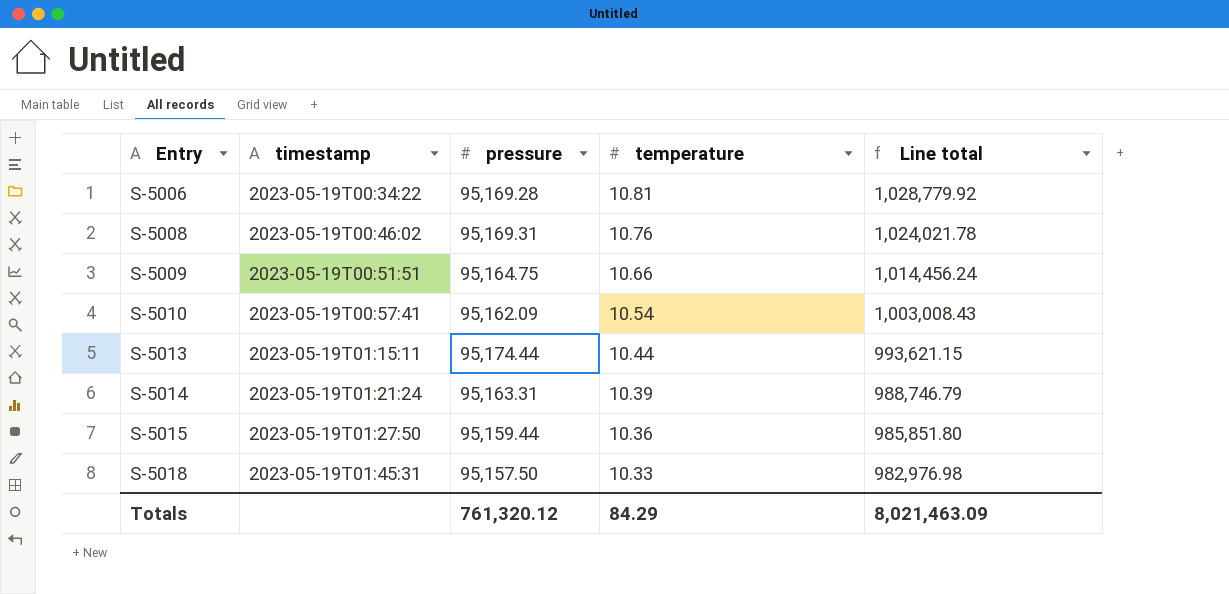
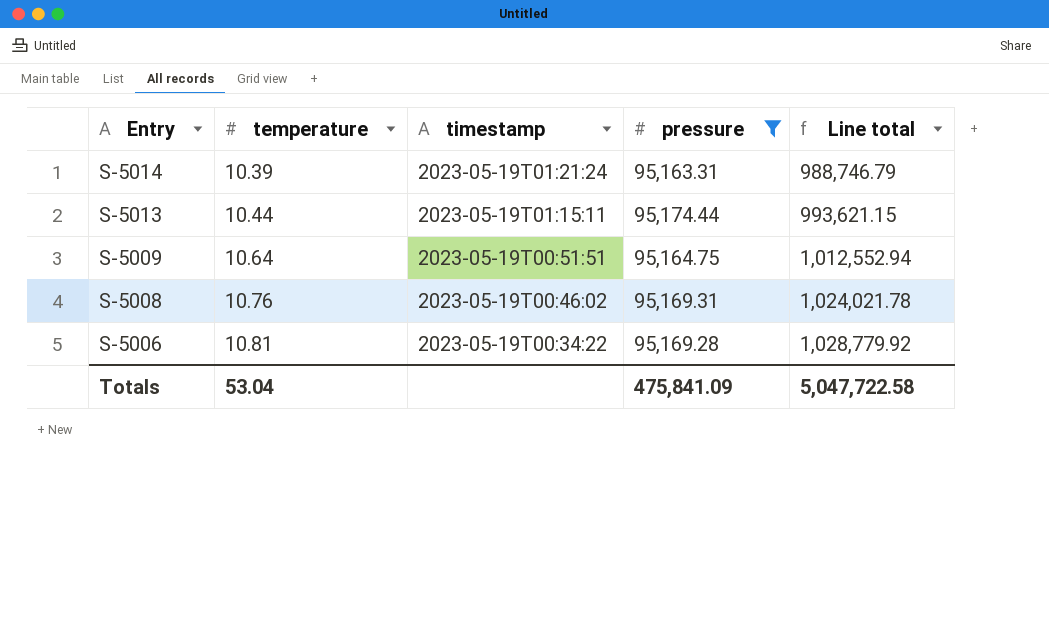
filter: none -> pressure >= 95,163.31
row order: Entry ascending -> Entry descending
column temperature | position: 4 -> 2
S-5009 | temperature: 10.66 -> 10.64
S-5009 | Line total: 1,014,456.24 -> 1,012,552.94
Totals | temperature: 84.29 -> 53.04
Totals | pressure: 761,320.12 -> 475,841.09
Totals | Line total: 8,021,463.09 -> 5,047,722.58

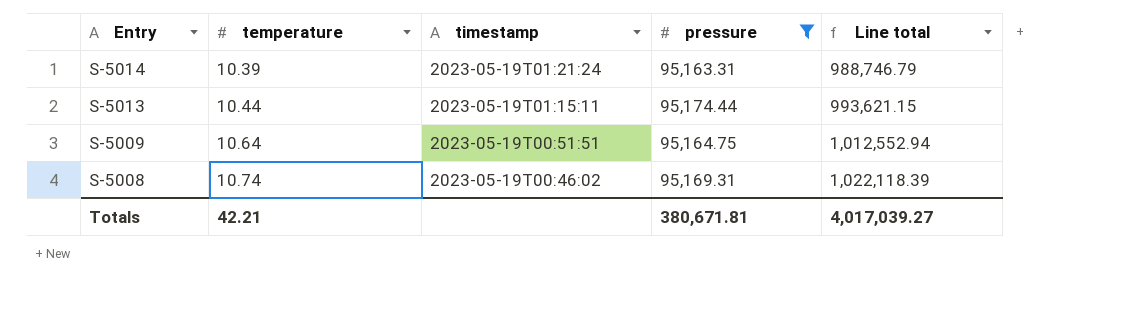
row S-5006: 10.81 | 2023-05-19T00:34:22 | 95,169.28 | 1,028,779.92 -> none
S-5008 | temperature: 10.76 -> 10.74
S-5008 | Line total: 1,024,021.78 -> 1,022,118.39
Totals | temperature: 53.04 -> 42.21
Totals | pressure: 475,841.09 -> 380,671.81
Totals | Line total: 5,047,722.58 -> 4,017,039.27

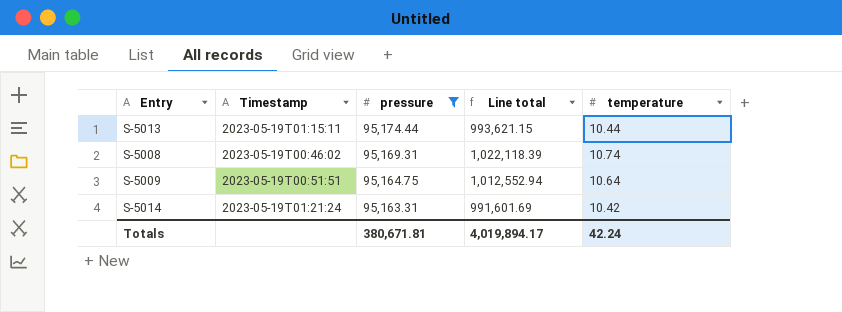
row order: Entry descending -> pressure descending
column name: timestamp -> Timestamp
column temperature | position: 2 -> 5
S-5014 | Line total: 988,746.79 -> 991,601.69
S-5014 | temperature: 10.39 -> 10.42
Totals | Line total: 4,017,039.27 -> 4,019,894.17
Totals | temperature: 42.21 -> 42.24

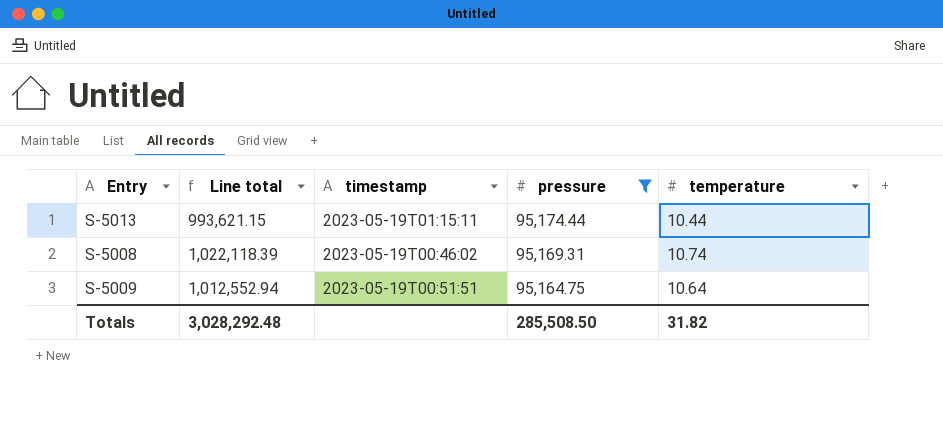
column Line total | position: 4 -> 2
column name: Timestamp -> timestamp
row S-5014: 2023-05-19T01:21:24 | 95,163.31 | 991,601.69 | 10.42 -> none
Totals | Line total: 4,019,894.17 -> 3,028,292.48
Totals | pressure: 380,671.81 -> 285,508.50
Totals | temperature: 42.24 -> 31.82

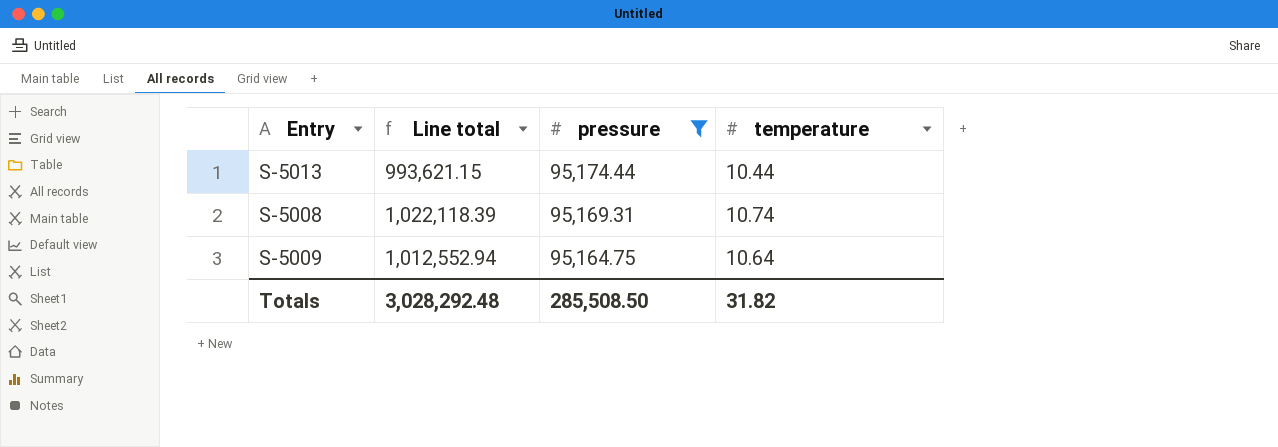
column timestamp | position: 3 -> none

